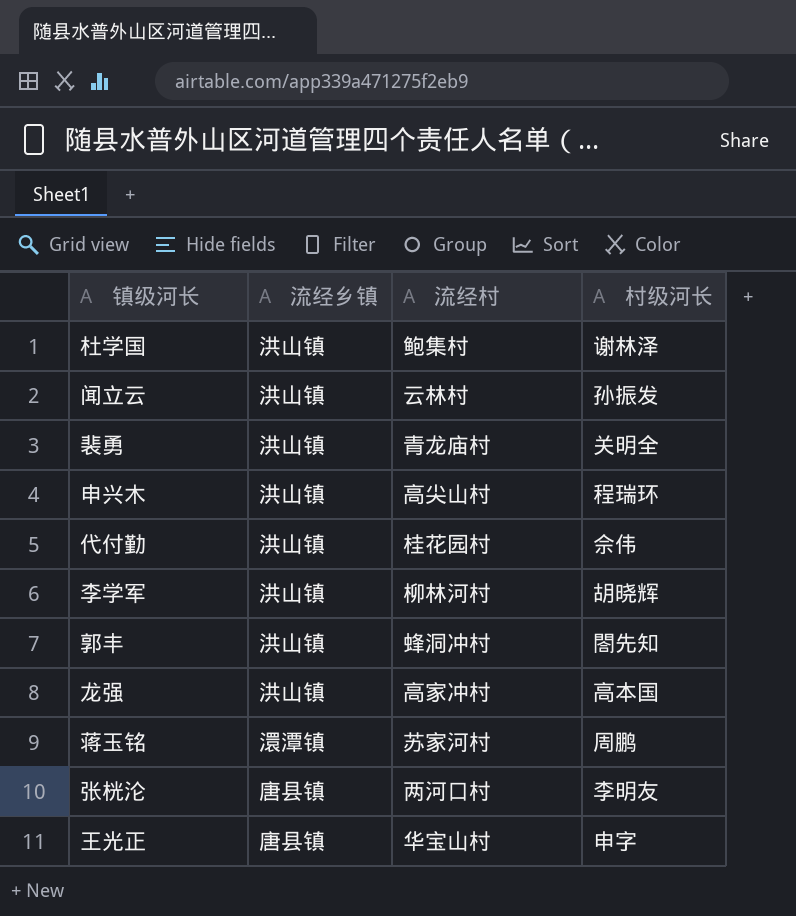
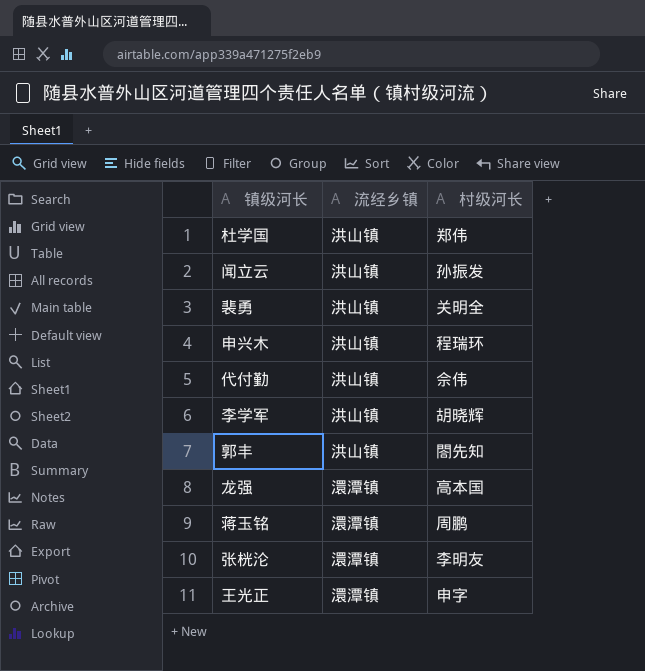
column 流经村 | position: 3 -> none
杜学国 | 村级河长: 谢林泽 -> 郑伟
龙强 | 流经乡镇: 洪山镇 -> 澴潭镇
张桄沦 | 流经乡镇: 唐县镇 -> 澴潭镇
王光正 | 流经乡镇: 唐县镇 -> 澴潭镇

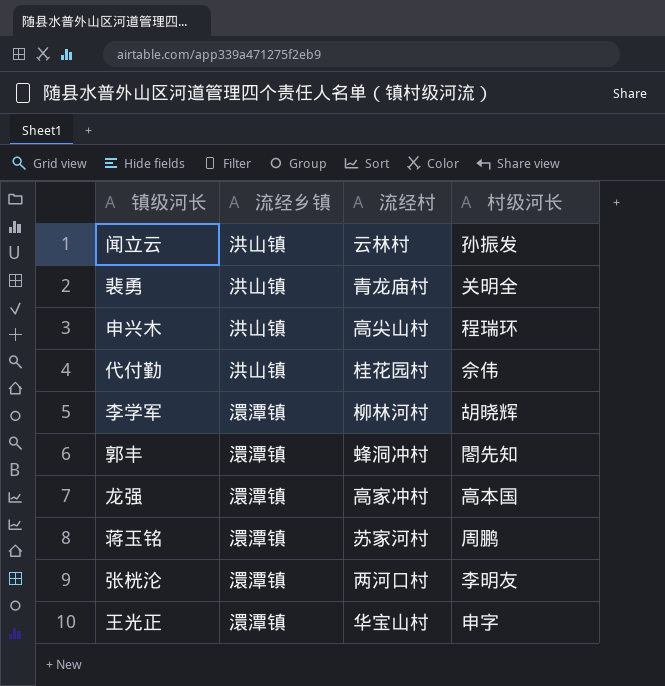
column 流经村 | position: none -> 3
row 杜学国: 洪山镇 | 郑伟 -> none
李学军 | 流经乡镇: 洪山镇 -> 澴潭镇
郭丰 | 流经乡镇: 洪山镇 -> 澴潭镇

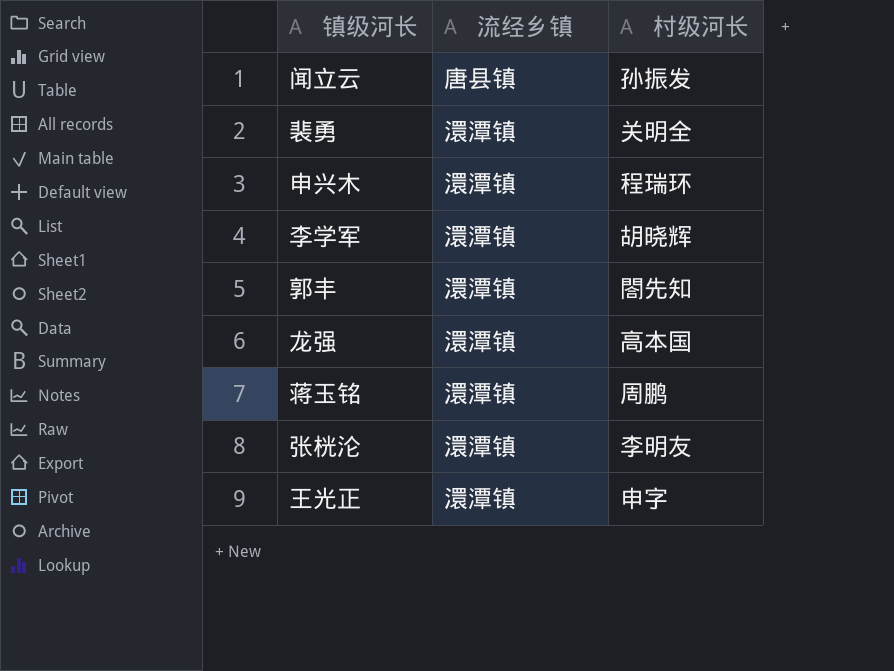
column 流经村 | position: 3 -> none
row 代付勤: 洪山镇 | 桂花园村 | 佘伟 -> none
闻立云 | 流经乡镇: 洪山镇 -> 唐县镇
裴勇 | 流经乡镇: 洪山镇 -> 澴潭镇
申兴木 | 流经乡镇: 洪山镇 -> 澴潭镇

